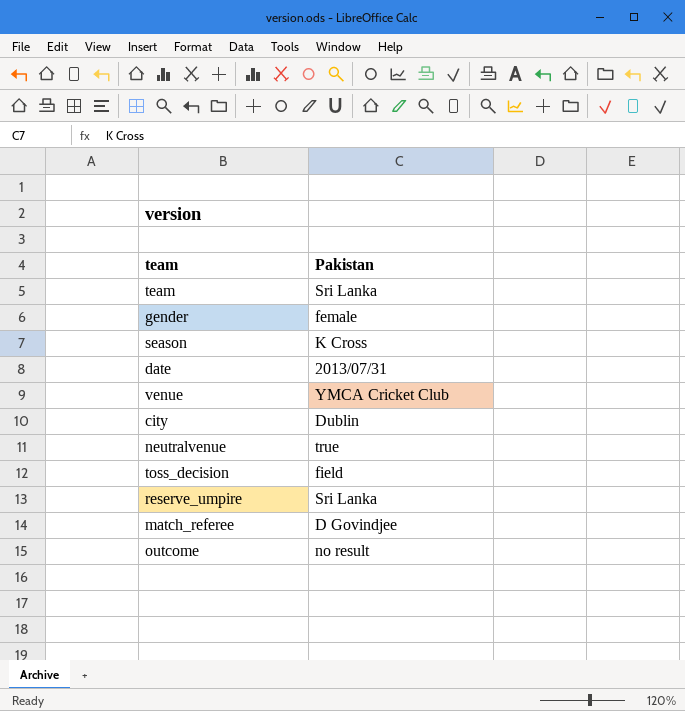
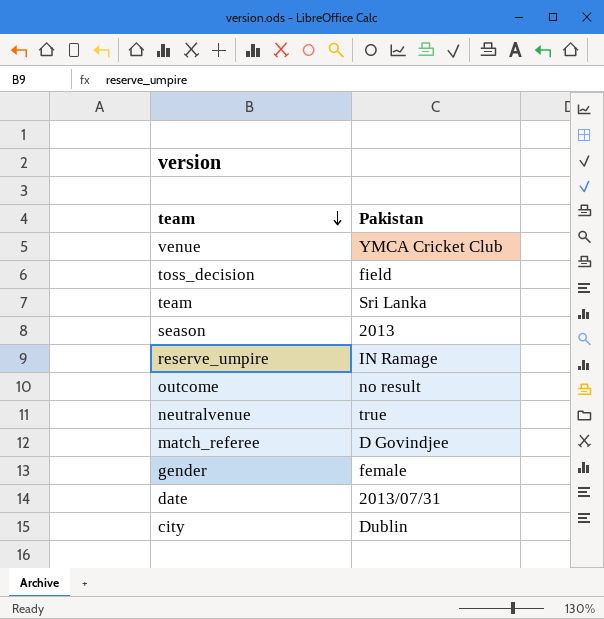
row order: none -> team descending
season | Pakistan: K Cross -> 2013
reserve_umpire | Pakistan: Sri Lanka -> IN Ramage

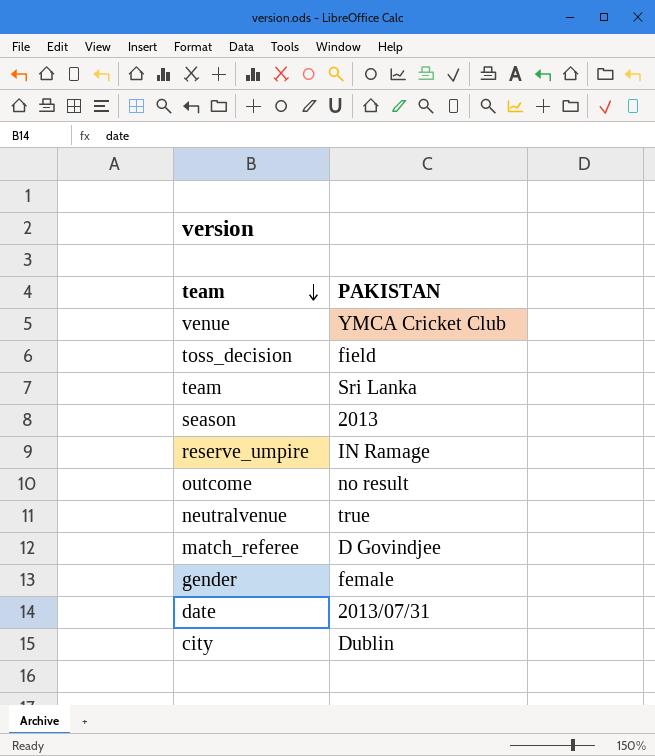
column name: Pakistan -> PAKISTAN

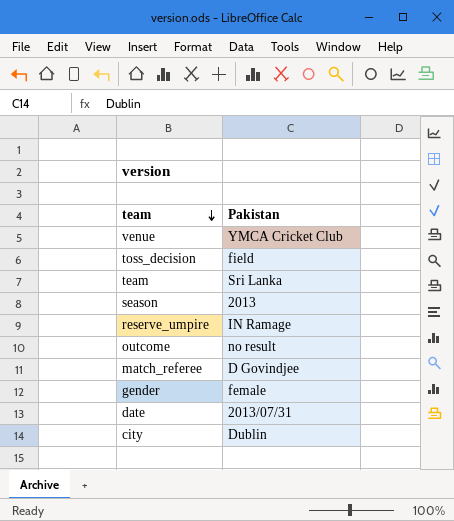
column name: PAKISTAN -> Pakistan
row neutralvenue: true -> none

